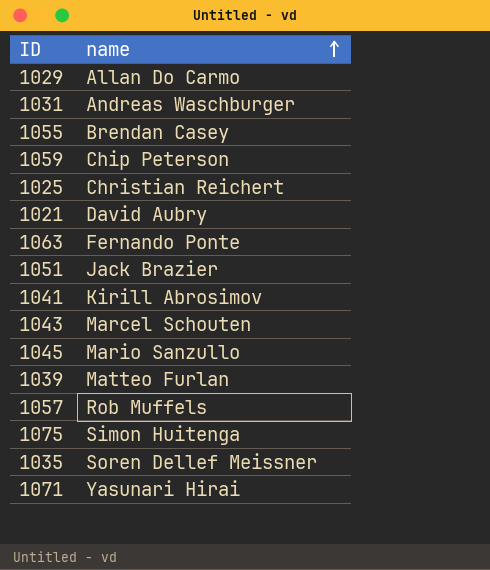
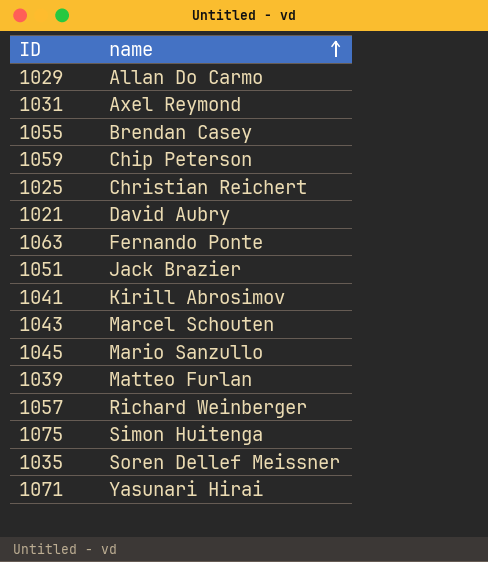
1031 | name: Andreas Waschburger -> Axel Reymond
1057 | name: Rob Muffels -> Richard Weinberger

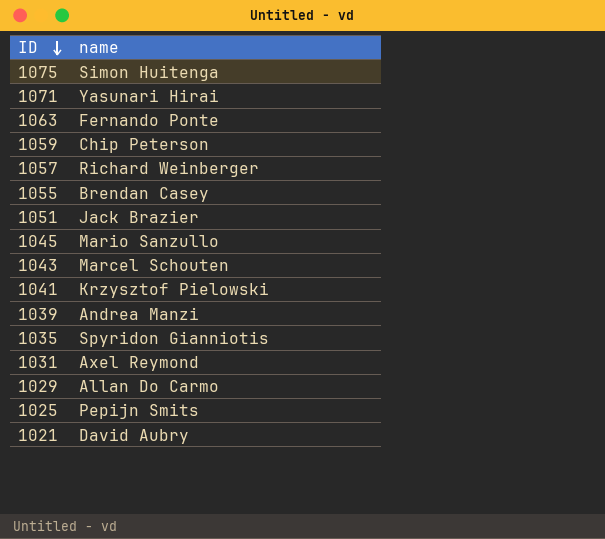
row order: name ascending -> ID descending
1041 | name: Kirill Abrosimov -> Krzysztof Pielowski
1039 | name: Matteo Furlan -> Andrea Manzi
1035 | name: Soren Dellef Meissner -> Spyridon Gianniotis
1025 | name: Christian Reichert -> Pepijn Smits

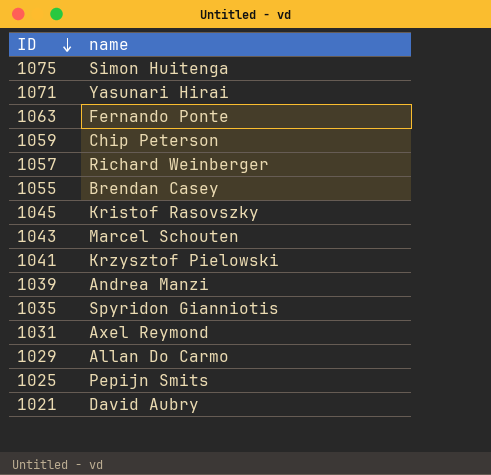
row 1051: Jack Brazier -> none
1045 | name: Mario Sanzullo -> Kristof Rasovszky

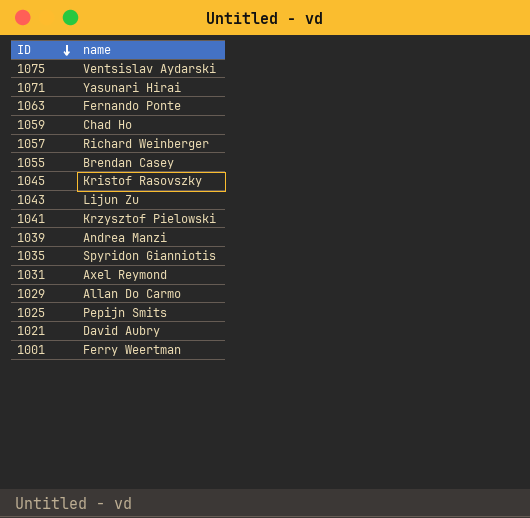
1075 | name: Simon Huitenga -> Ventsislav Aydarski
1059 | name: Chip Peterson -> Chad Ho
1043 | name: Marcel Schouten -> Lijun Zu
row 1001: none -> Ferry Weertman

